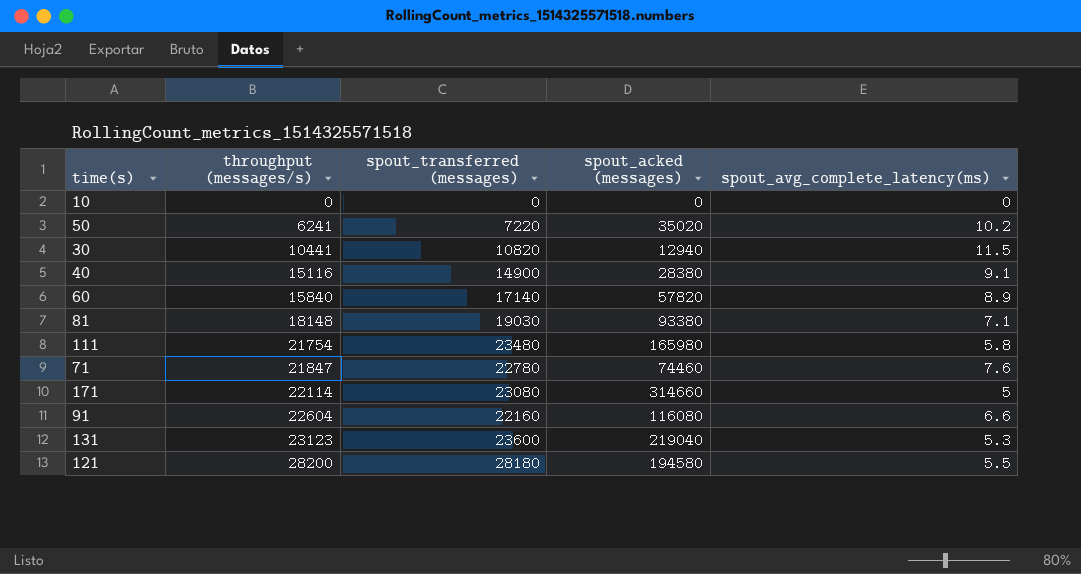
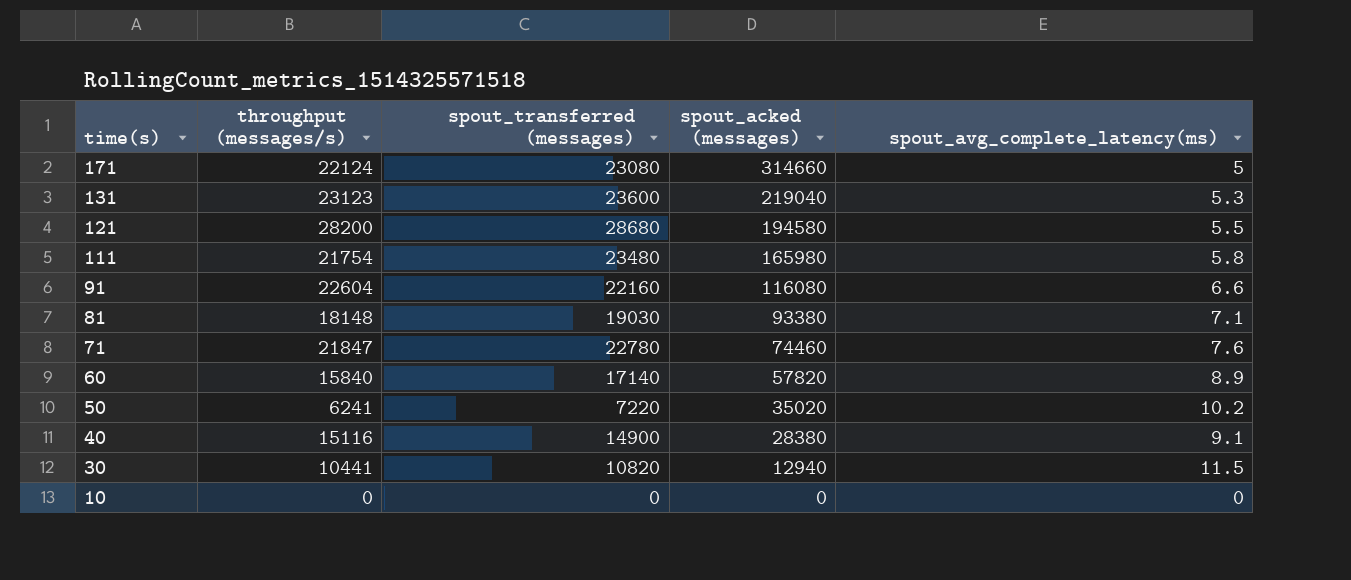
row order: throughput (messages/s) ascending -> time(s) descending
171 | throughput (messages/s): 22114 -> 22124
121 | spout_transferred (messages): 28180 -> 28680

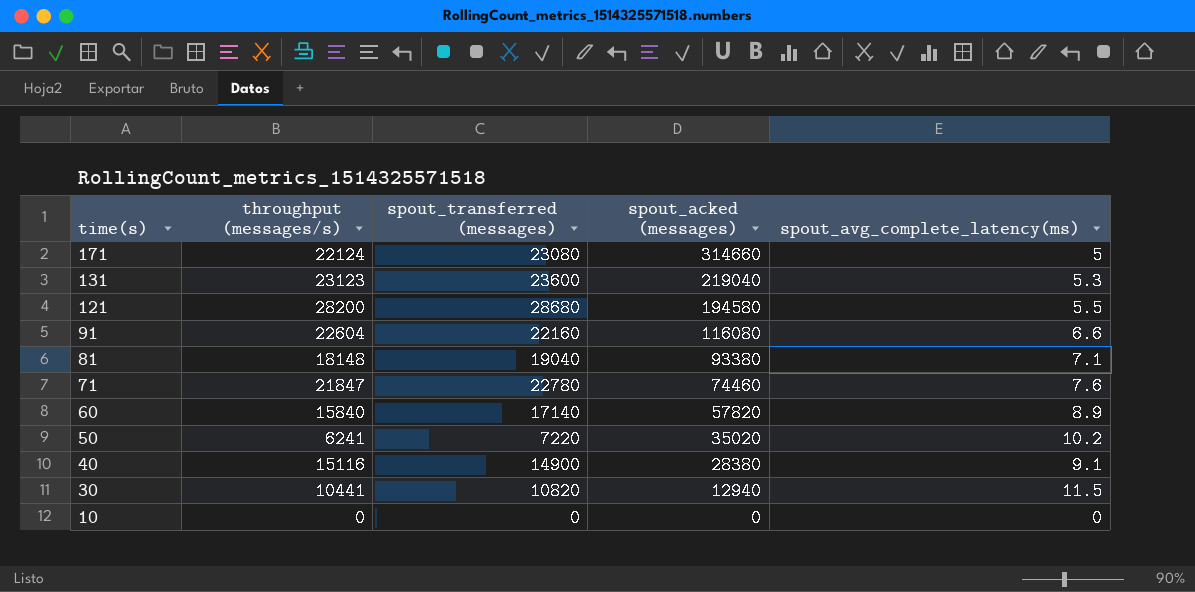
row 111: 21754 | 23480 | 165980 | 5.8 -> none
81 | spout_transferred (messages): 19030 -> 19040

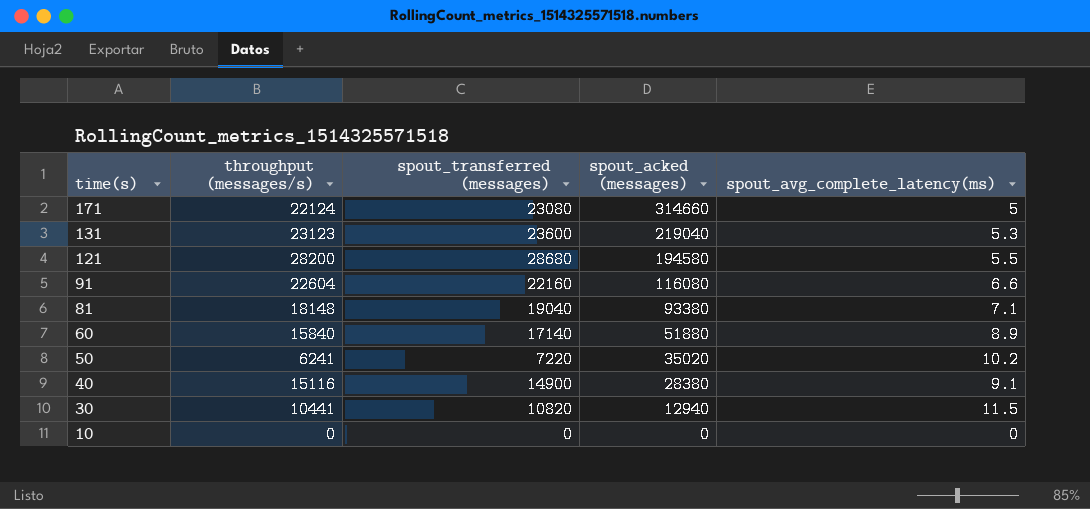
row 71: 21847 | 22780 | 74460 | 7.6 -> none
60 | spout_acked (messages): 57820 -> 51880

